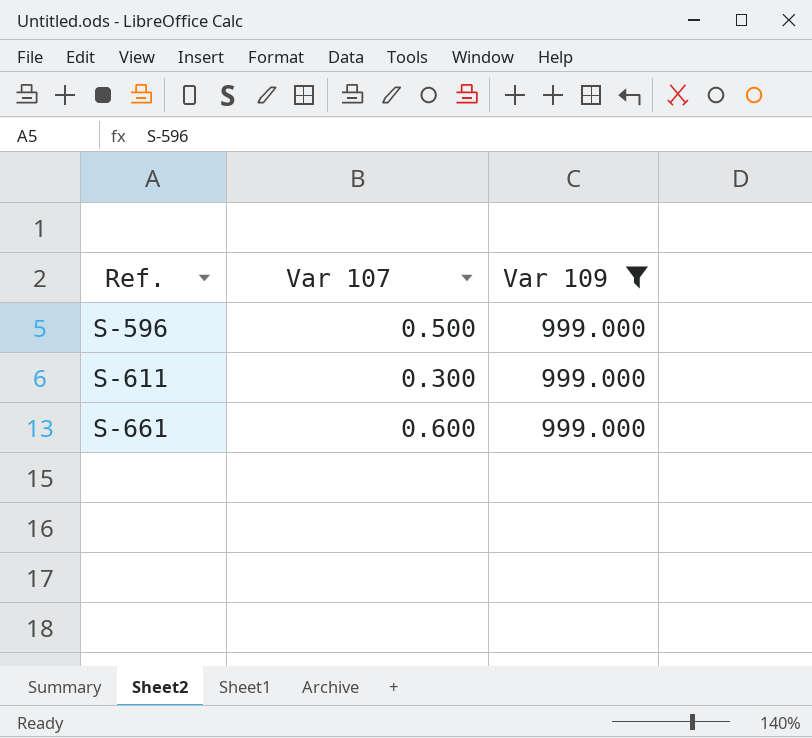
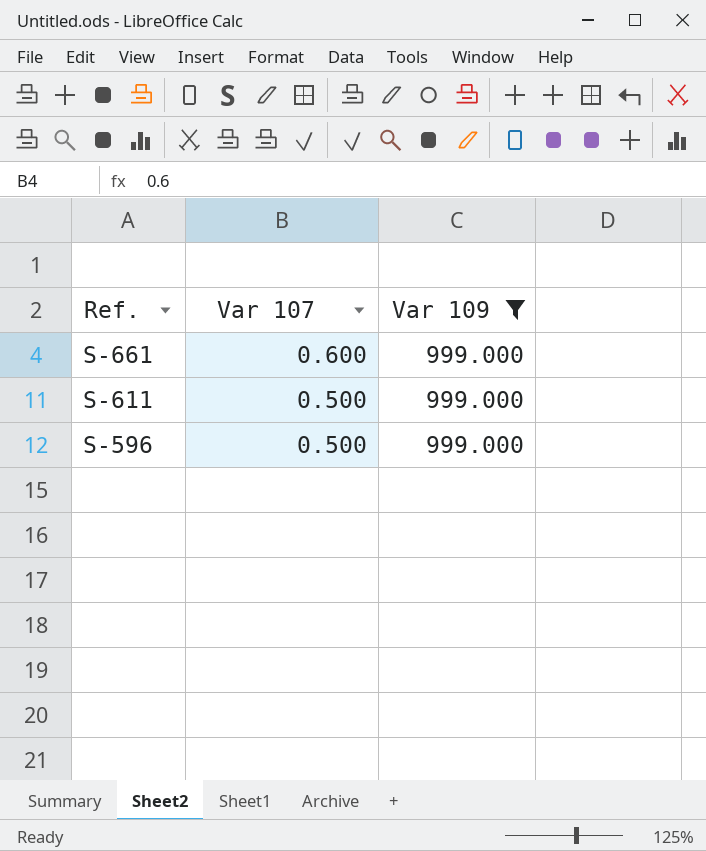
row order: Ref. ascending -> Ref. descending
S-611 | Var 107: 0.300 -> 0.500

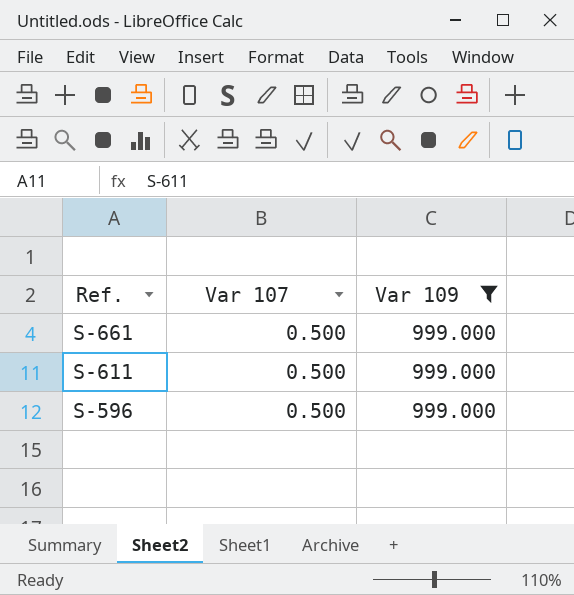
S-661 | Var 107: 0.600 -> 0.500

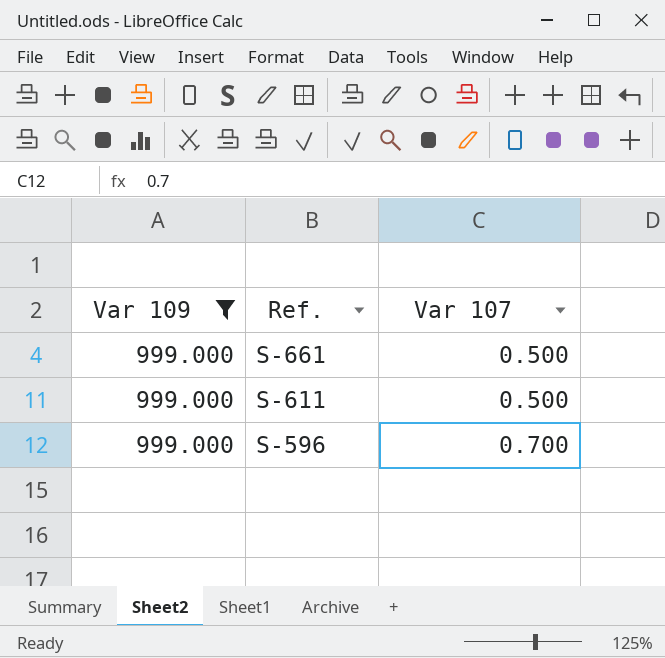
column Var 109 | position: 3 -> 1
S-596 | Var 107: 0.500 -> 0.700

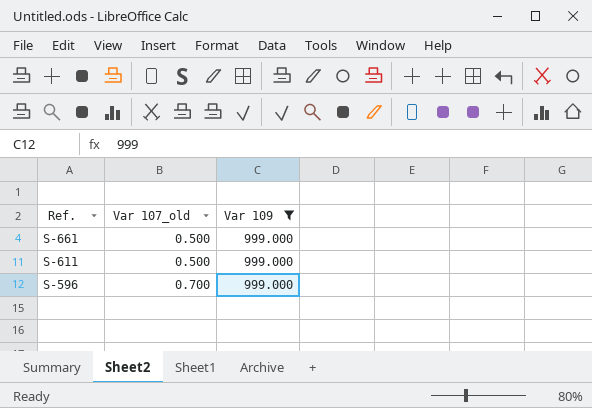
column name: Var 107 -> Var 107_old
column Var 109 | position: 1 -> 3

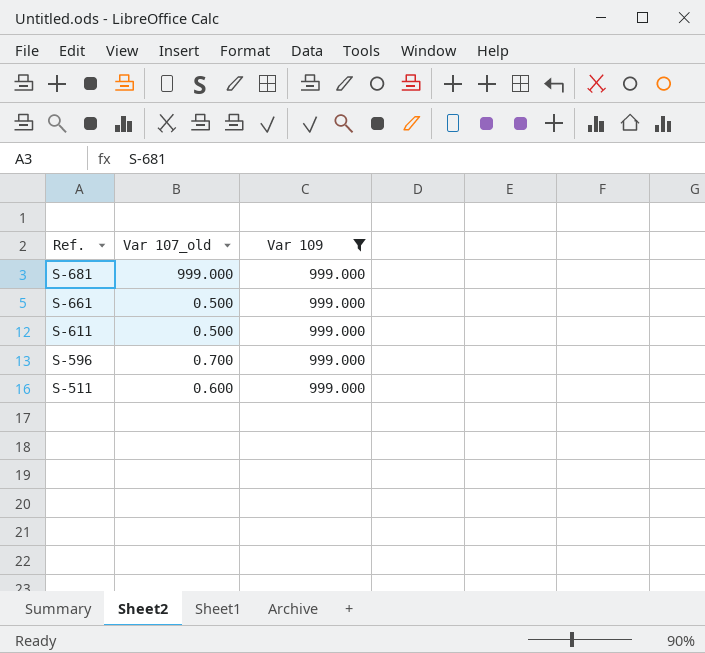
row S-681: none -> 999.000 | 999.000
row S-511: none -> 0.600 | 999.000

